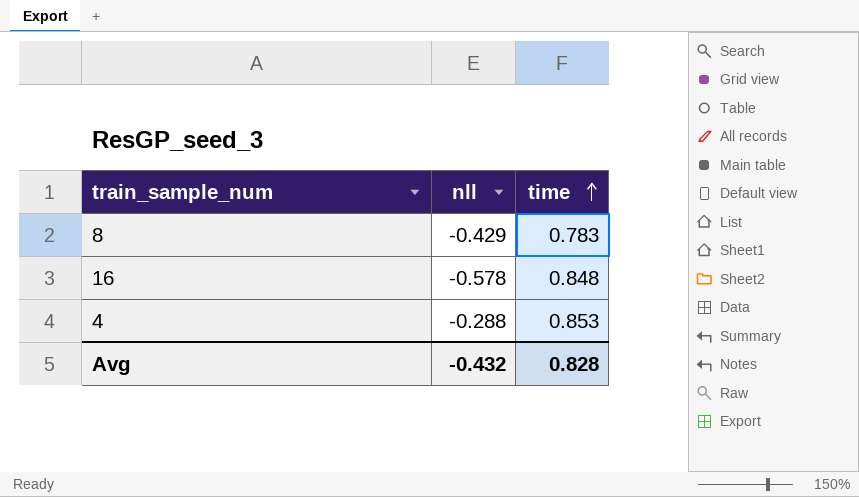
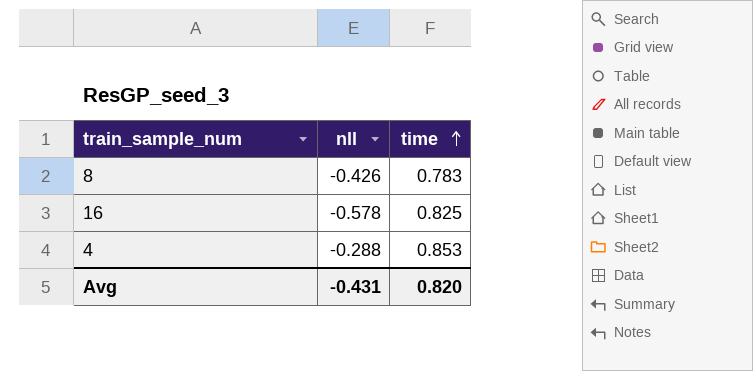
8 | nll: -0.429 -> -0.426
16 | time: 0.848 -> 0.825
Avg | nll: -0.432 -> -0.431
Avg | time: 0.828 -> 0.820

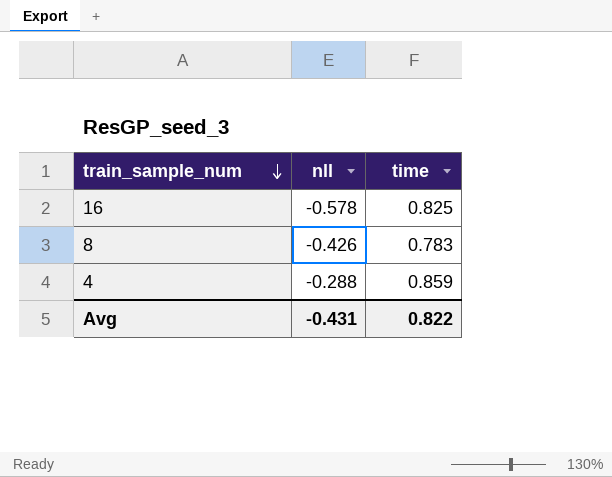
row order: time ascending -> train_sample_num descending
4 | time: 0.853 -> 0.859
Avg | time: 0.820 -> 0.822

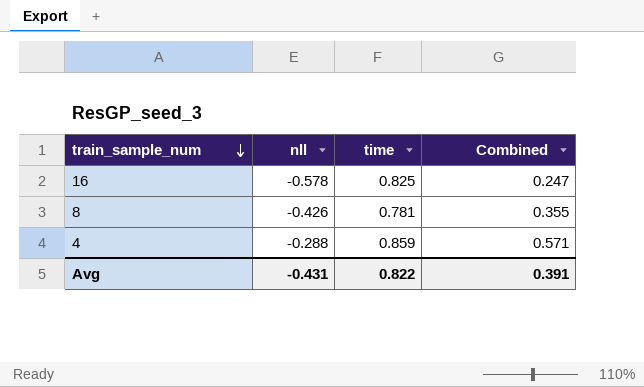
column Combined | formula: none -> [nll] + [time]
8 | time: 0.783 -> 0.781

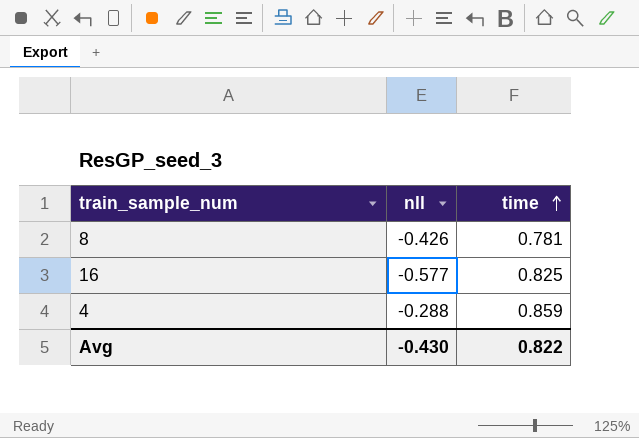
row order: train_sample_num descending -> time ascending
column Combined | formula: [nll] + [time] -> none
16 | nll: -0.578 -> -0.577
Avg | nll: -0.431 -> -0.430

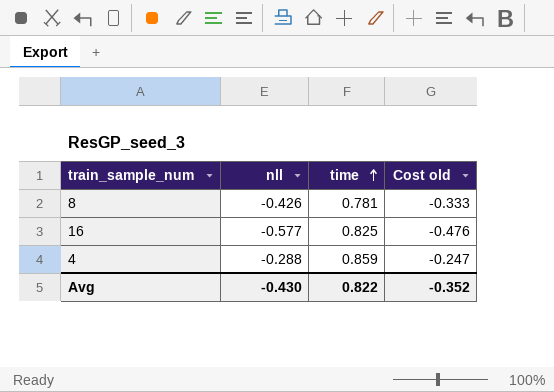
column Cost old | formula: none -> [nll] * [time]

